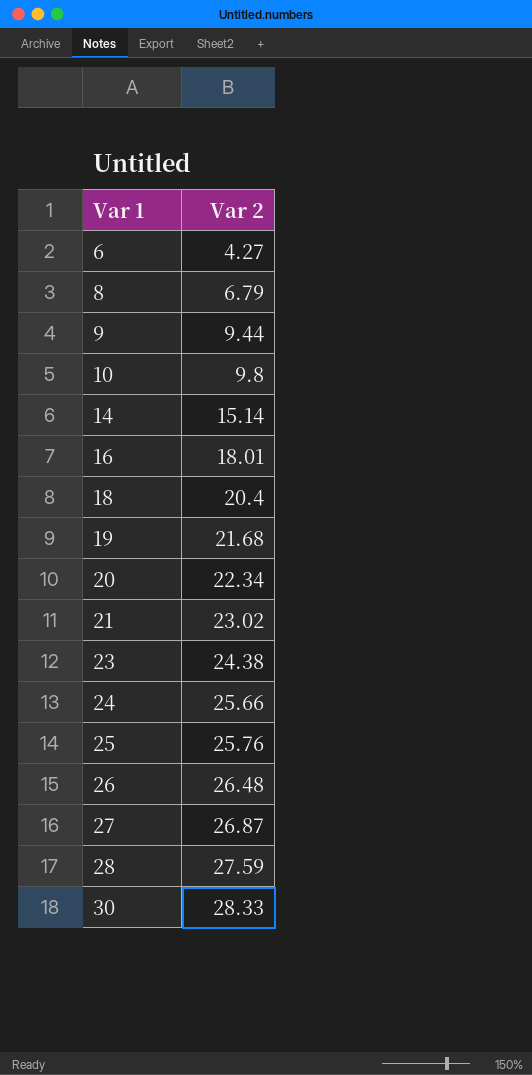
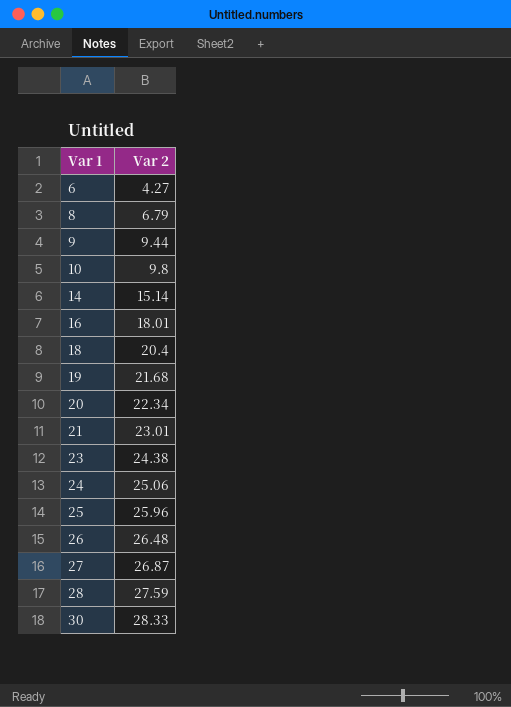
21 | Var 2: 23.02 -> 23.01
24 | Var 2: 25.66 -> 25.06
25 | Var 2: 25.76 -> 25.96

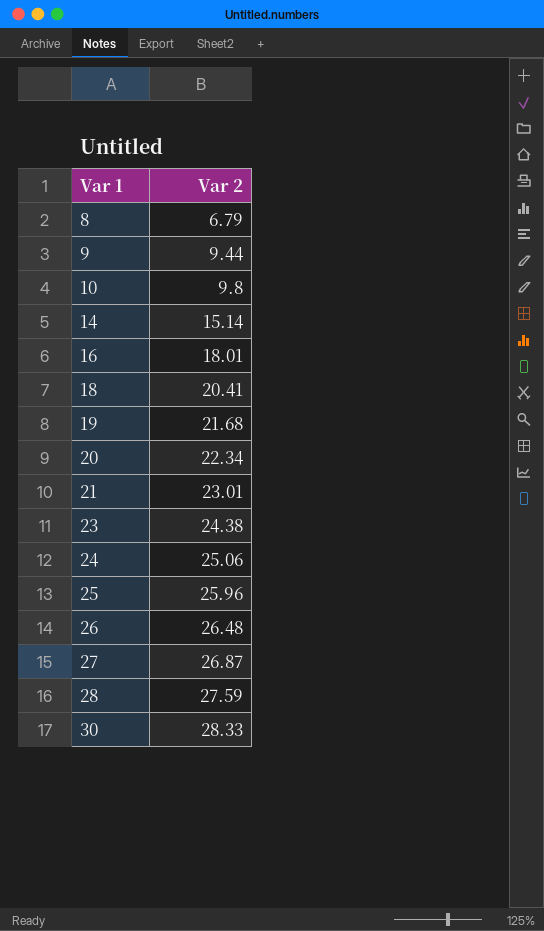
row 6: 4.27 -> none
18 | Var 2: 20.4 -> 20.41

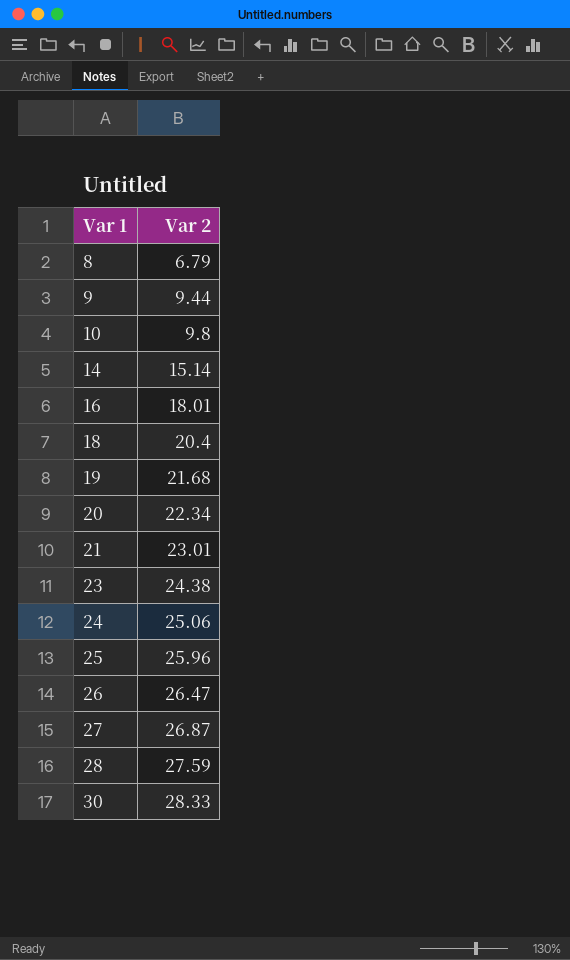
18 | Var 2: 20.41 -> 20.4
26 | Var 2: 26.48 -> 26.47

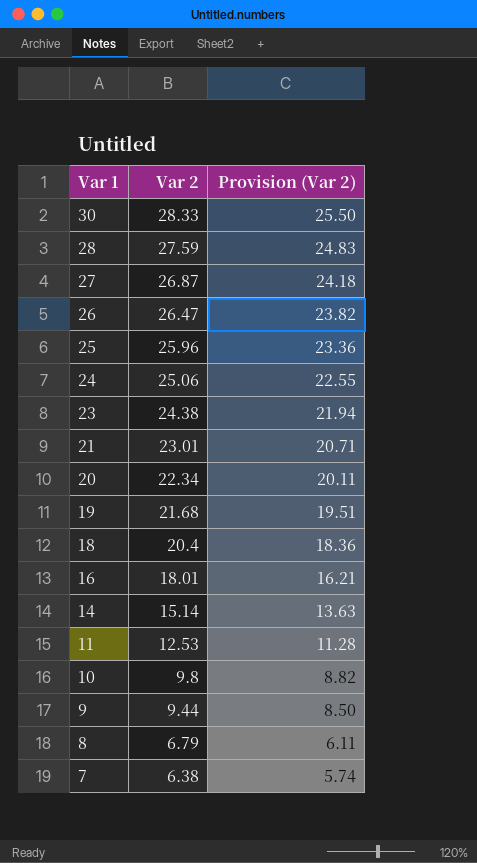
row order: Var 1 ascending -> Var 1 descending
column Provision (Var 2) | formula: none -> [Var 2] * 0.9
row 11: none -> 12.53 | 11.28
row 7: none -> 6.38 | 5.74

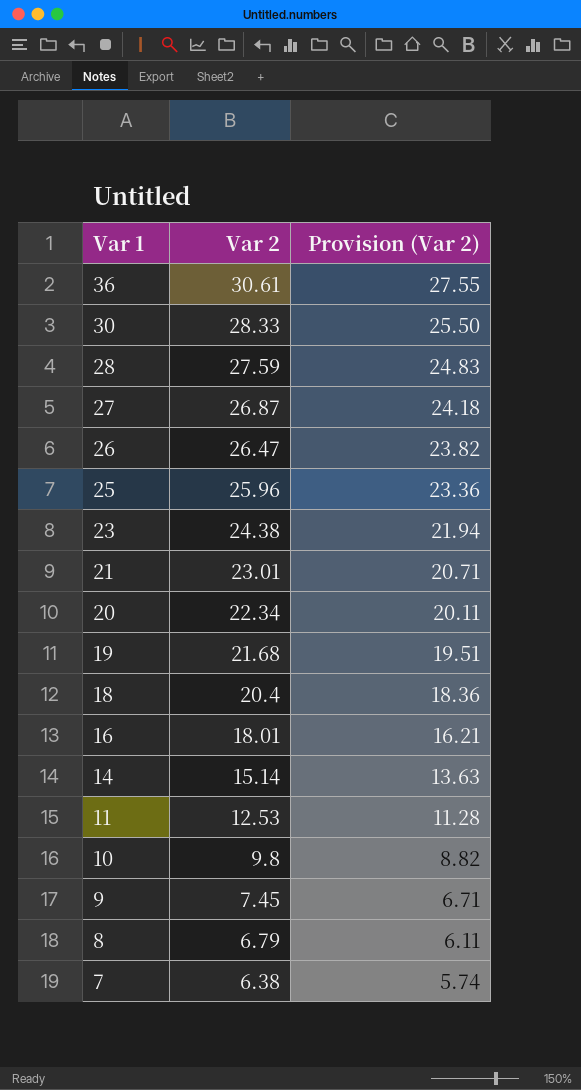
row 24: 25.06 | 22.55 -> none
row 36: none -> 30.61 | 27.55
9 | Var 2: 9.44 -> 7.45
9 | Provision (Var 2): 8.50 -> 6.71

